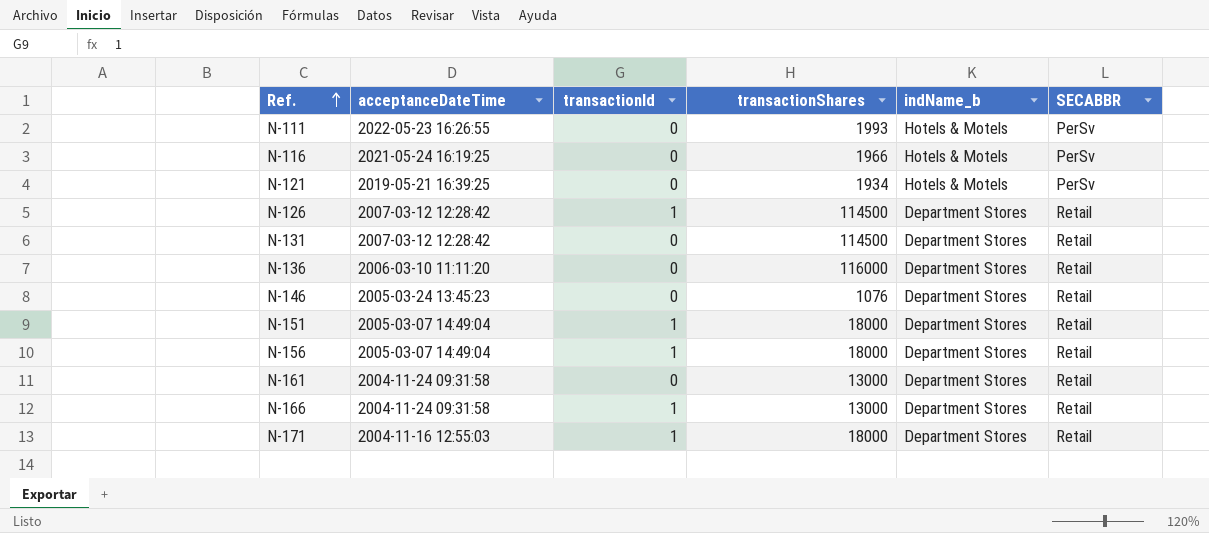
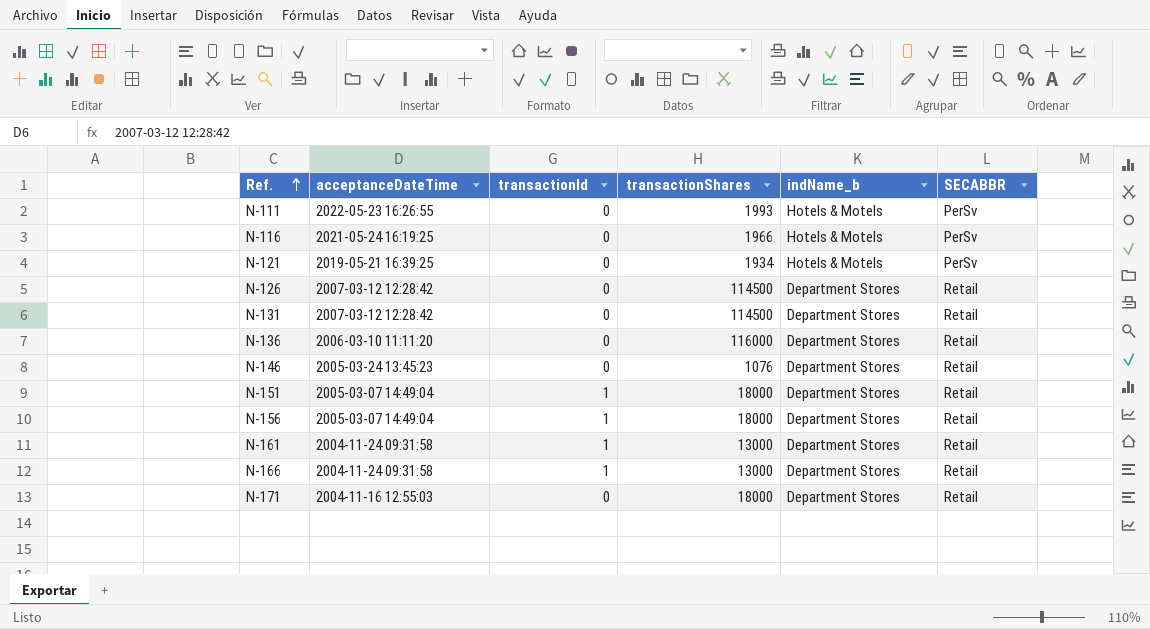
N-126 | transactionId: 1 -> 0
N-161 | transactionId: 0 -> 1
N-171 | transactionId: 1 -> 0

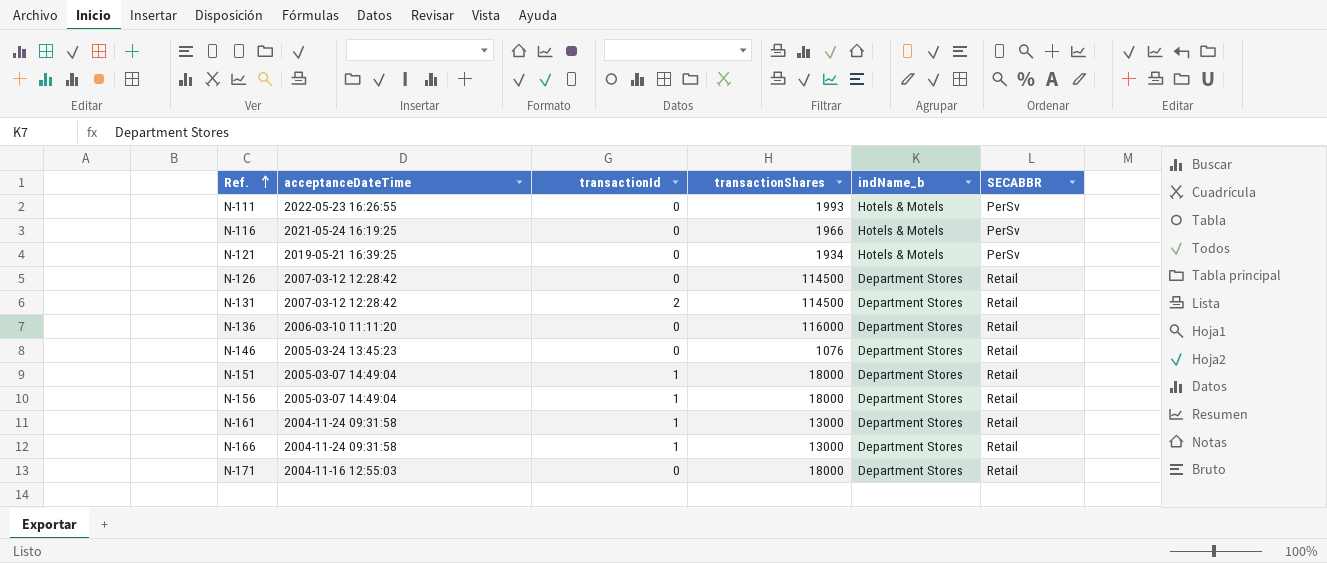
N-131 | transactionId: 0 -> 2

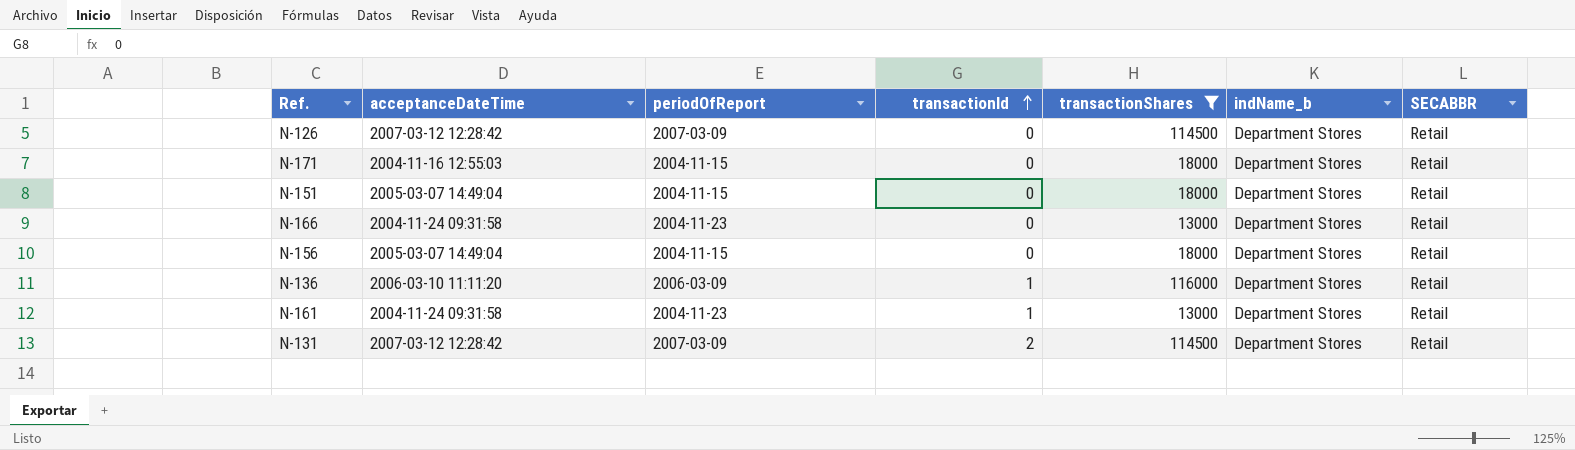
filter: none -> transactionShares >= 13000
row order: Ref. ascending -> transactionId ascending
column periodOfReport | position: none -> 3
N-151 | transactionId: 1 -> 0
N-166 | transactionId: 1 -> 0
N-156 | transactionId: 1 -> 0
N-136 | transactionId: 0 -> 1

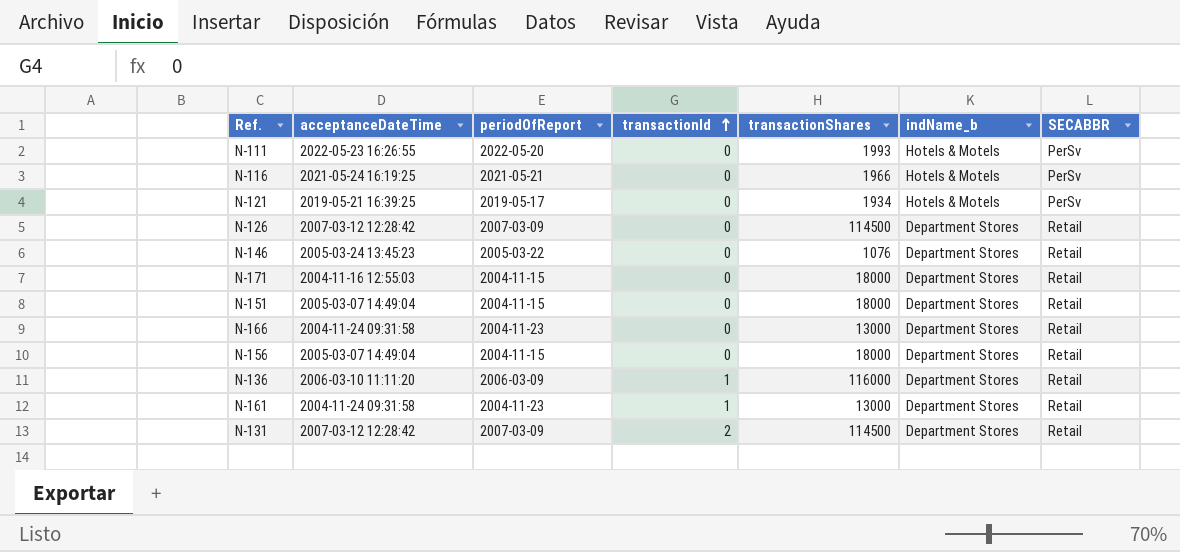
filter: transactionShares >= 13000 -> none

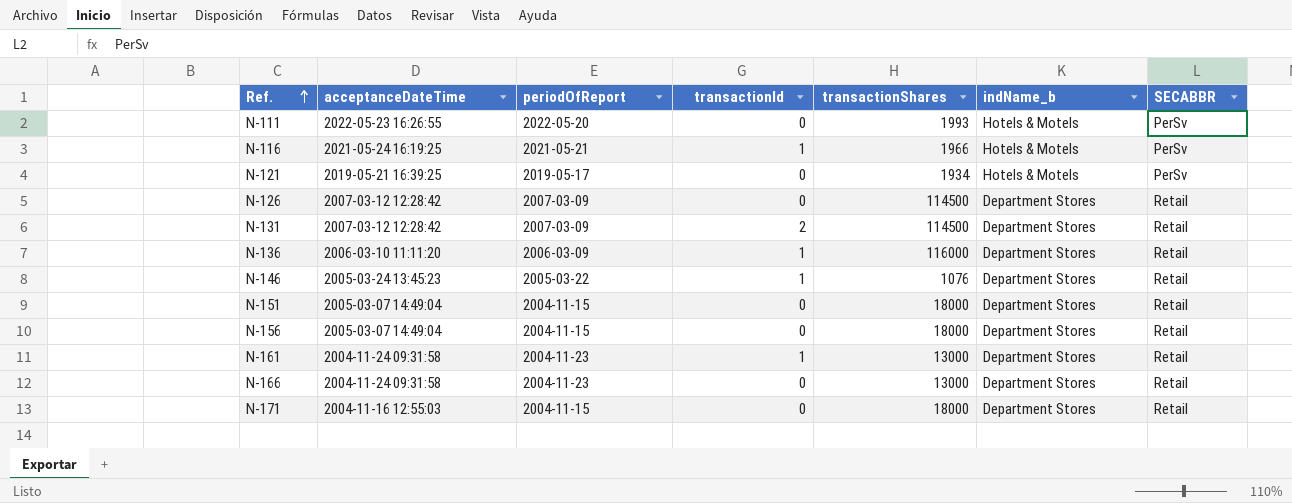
row order: transactionId ascending -> Ref. ascending
N-116 | transactionId: 0 -> 1
N-146 | transactionId: 0 -> 1

